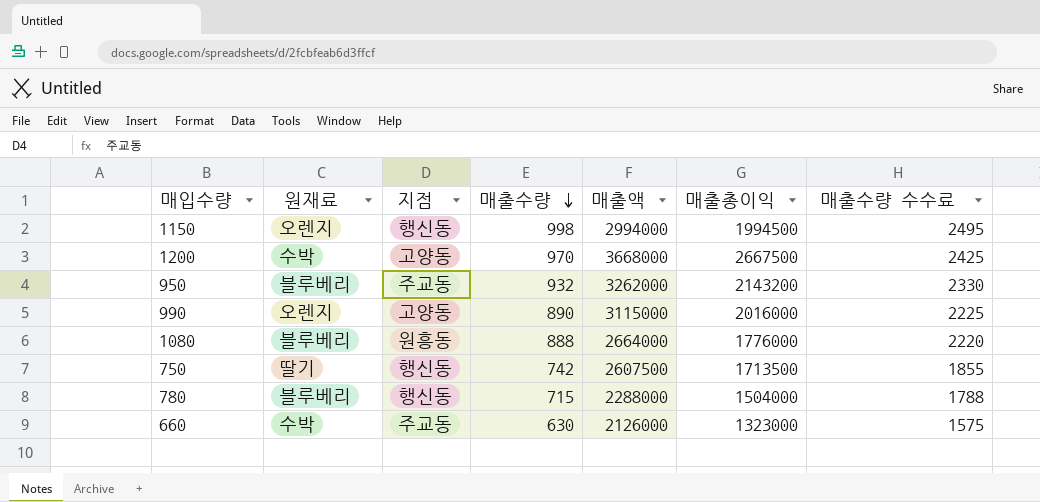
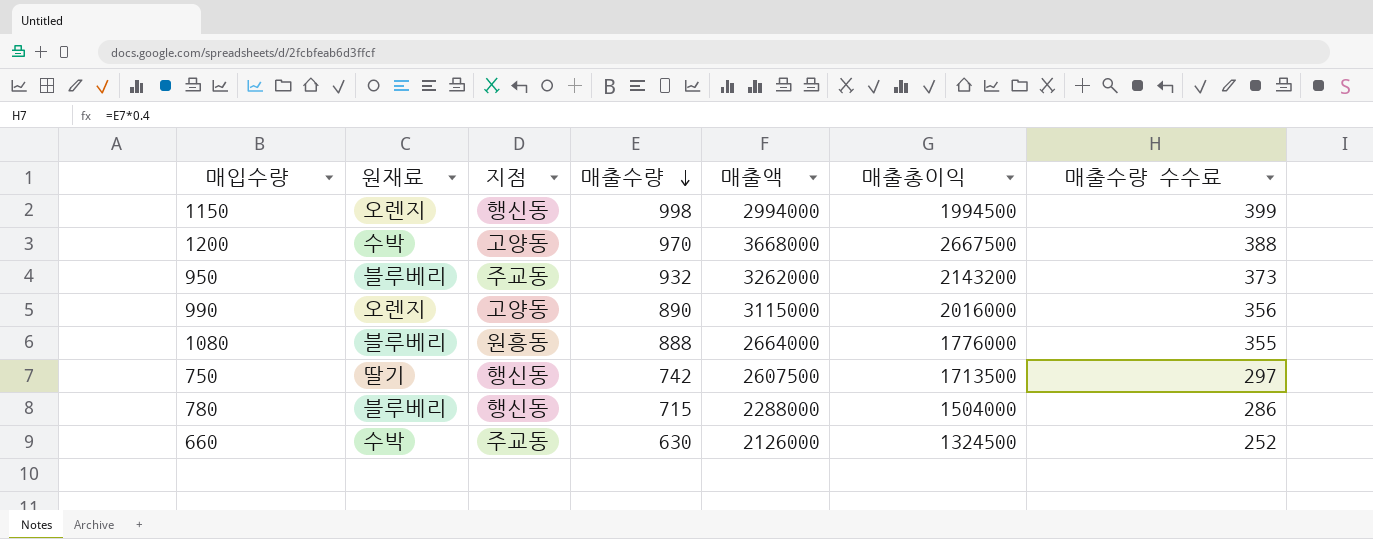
column 매출수량 수수료 | formula: [매출수량] * 2.5 -> [매출수량] * 0.4
660 | 매출총이익: 1323000 -> 1324500

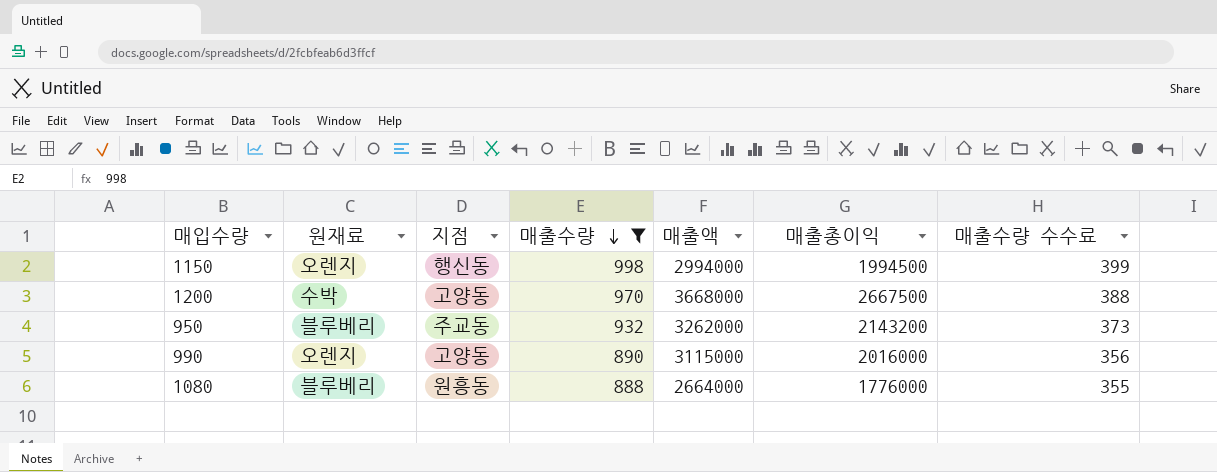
filter: none -> 매출수량 >= 888

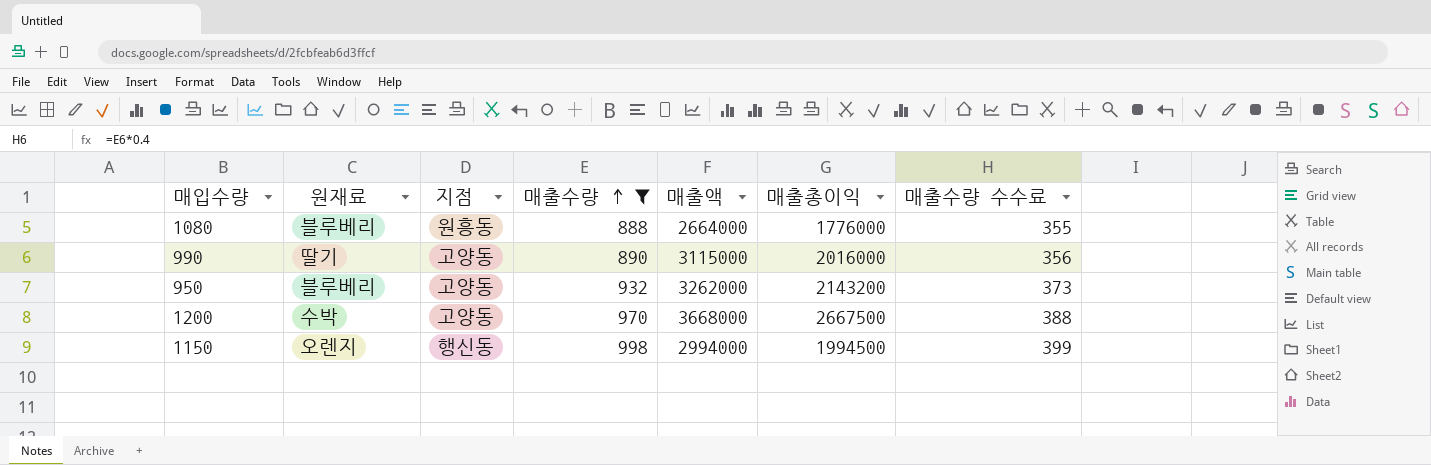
row order: 매출수량 descending -> 매출수량 ascending
990 | 원재료: 오렌지 -> 딸기
950 | 지점: 주교동 -> 고양동

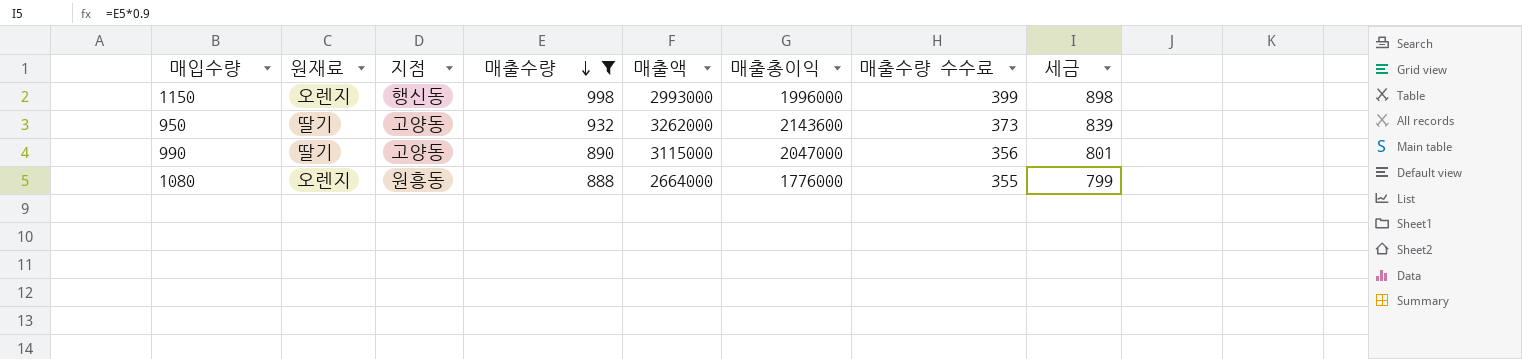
row order: 매출수량 ascending -> 매출수량 descending
column 세금 | formula: none -> [매출수량] * 0.9
row 1200: 수박 | 고양동 | 970 | 3668000 | 2667500 | 388 -> none
1150 | 매출액: 2994000 -> 2993000
1150 | 매출총이익: 1994500 -> 1996000
950 | 원재료: 블루베리 -> 딸기
950 | 매출총이익: 2143200 -> 2143600
990 | 매출총이익: 2016000 -> 2047000
1080 | 원재료: 블루베리 -> 오렌지

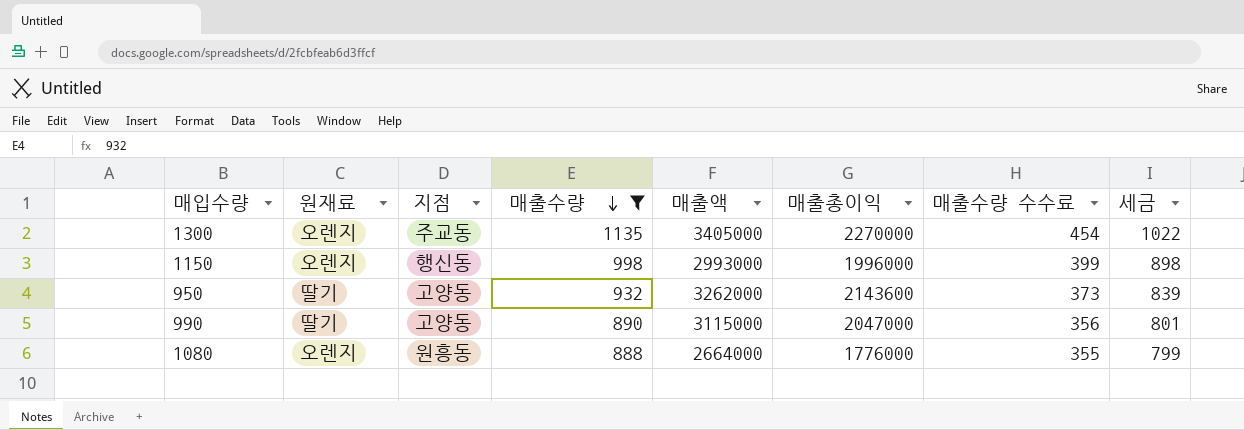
row 1300: none -> 오렌지 | 주교동 | 1135 | 3405000 | 2270000 | 454 | 1022

